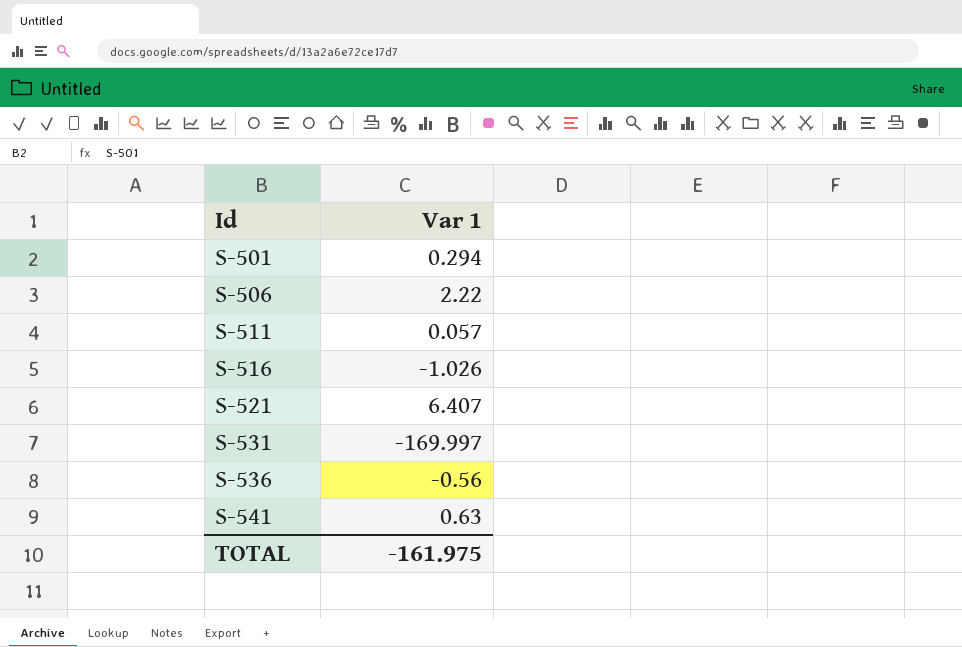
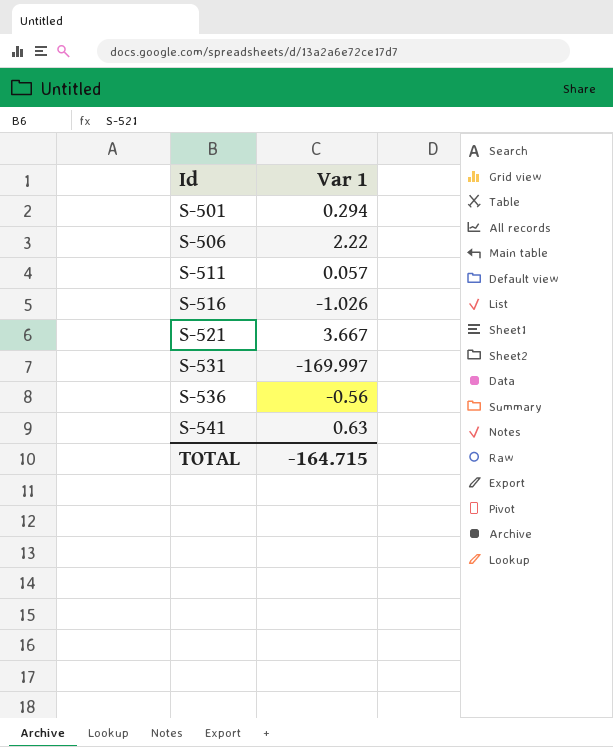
S-521 | Var 1: 6.407 -> 3.667
TOTAL | Var 1: -161.975 -> -164.715

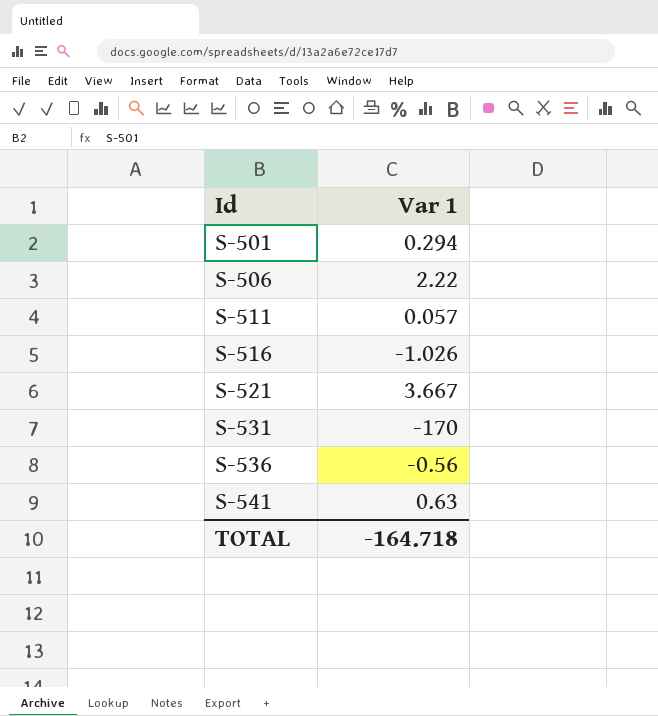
S-531 | Var 1: -169.997 -> -170
TOTAL | Var 1: -164.715 -> -164.718

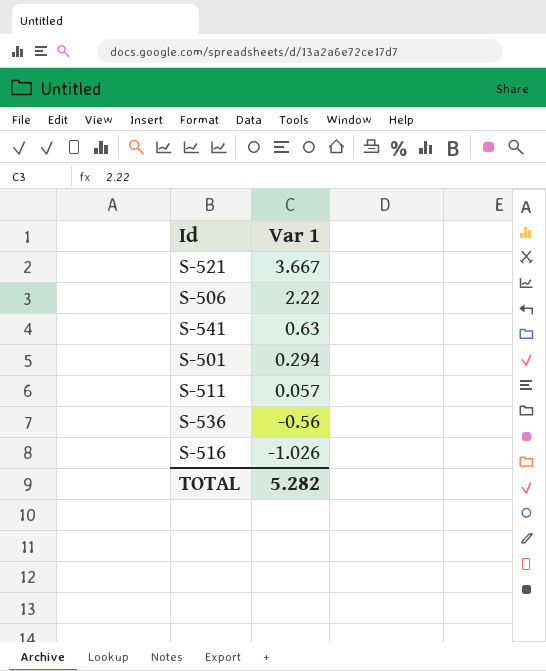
row order: Id ascending -> Var 1 descending
row S-531: -170 -> none
TOTAL | Var 1: -164.718 -> 5.282

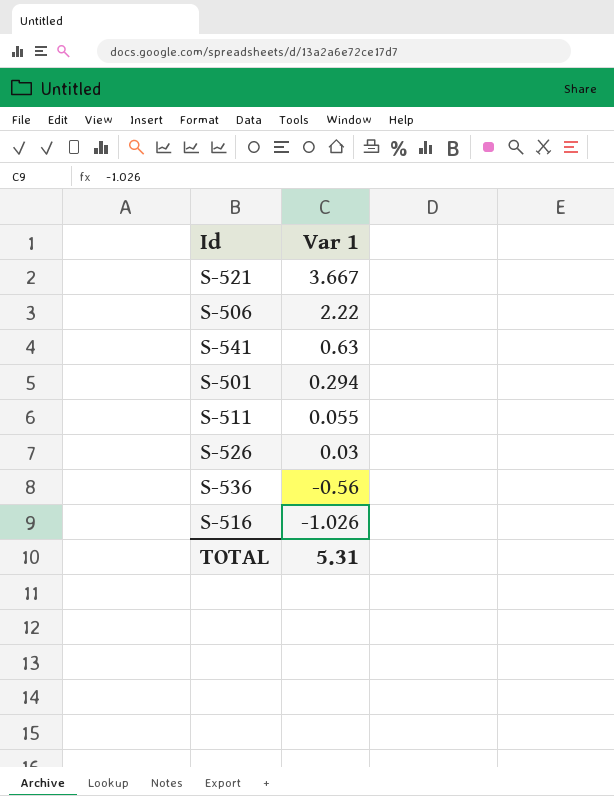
S-511 | Var 1: 0.057 -> 0.055
row S-526: none -> 0.03
TOTAL | Var 1: 5.282 -> 5.31

